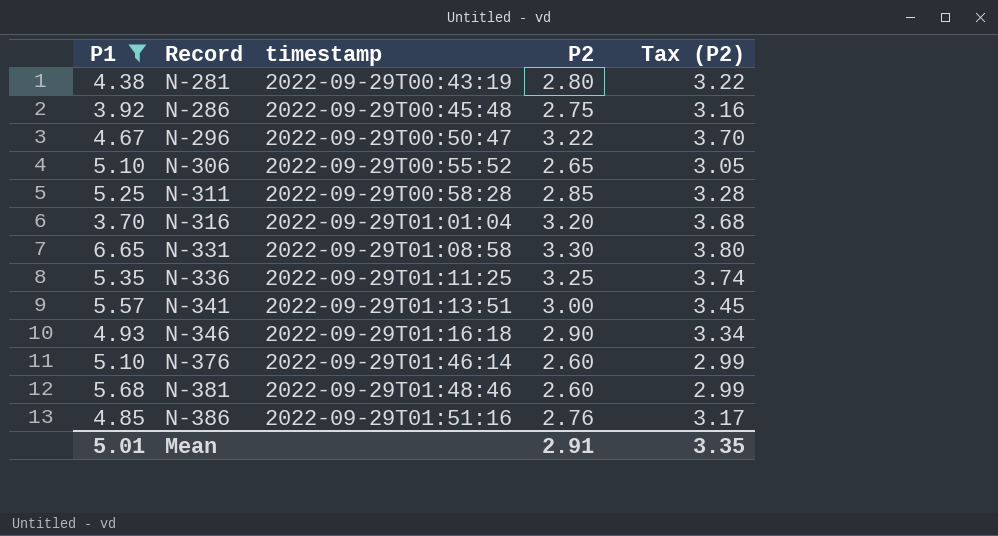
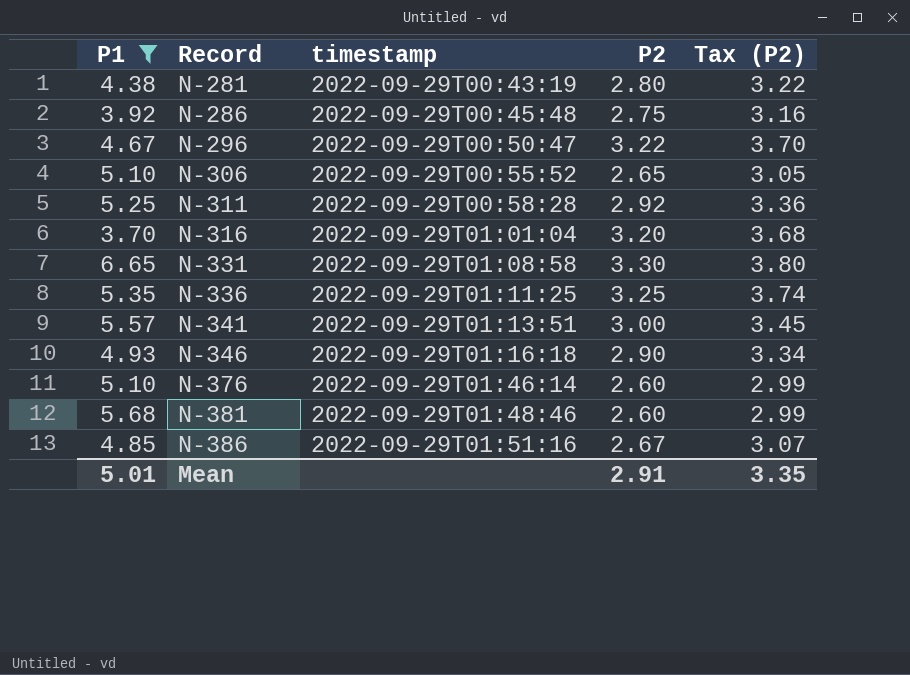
N-311 | P2: 2.85 -> 2.92
N-311 | Tax (P2): 3.28 -> 3.36
N-386 | P2: 2.76 -> 2.67
N-386 | Tax (P2): 3.17 -> 3.07

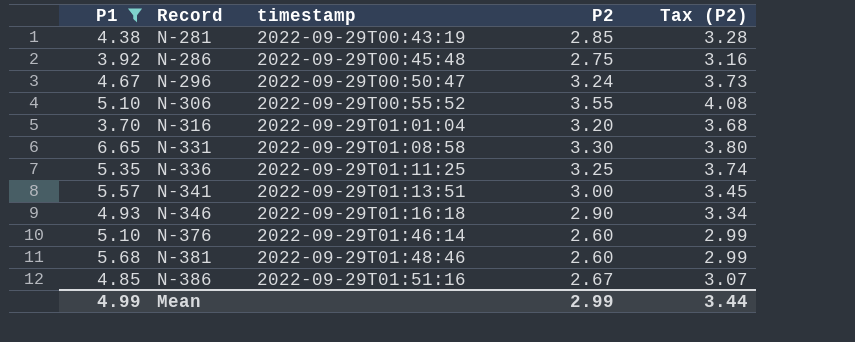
row N-311: 5.25 | 2022-09-29T00:58:28 | 2.92 | 3.36 -> none
N-281 | P2: 2.80 -> 2.85
N-281 | Tax (P2): 3.22 -> 3.28
N-296 | P2: 3.22 -> 3.24
N-296 | Tax (P2): 3.70 -> 3.73
N-306 | P2: 2.65 -> 3.55
N-306 | Tax (P2): 3.05 -> 4.08
Mean | P1: 5.01 -> 4.99
Mean | P2: 2.91 -> 2.99
Mean | Tax (P2): 3.35 -> 3.44

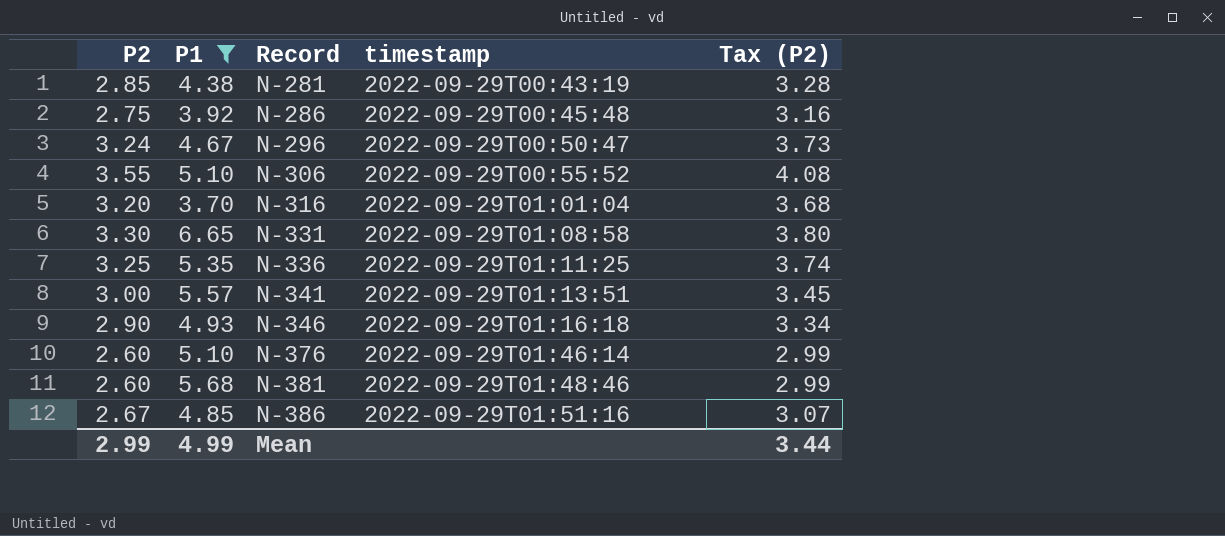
column P2 | position: 4 -> 1

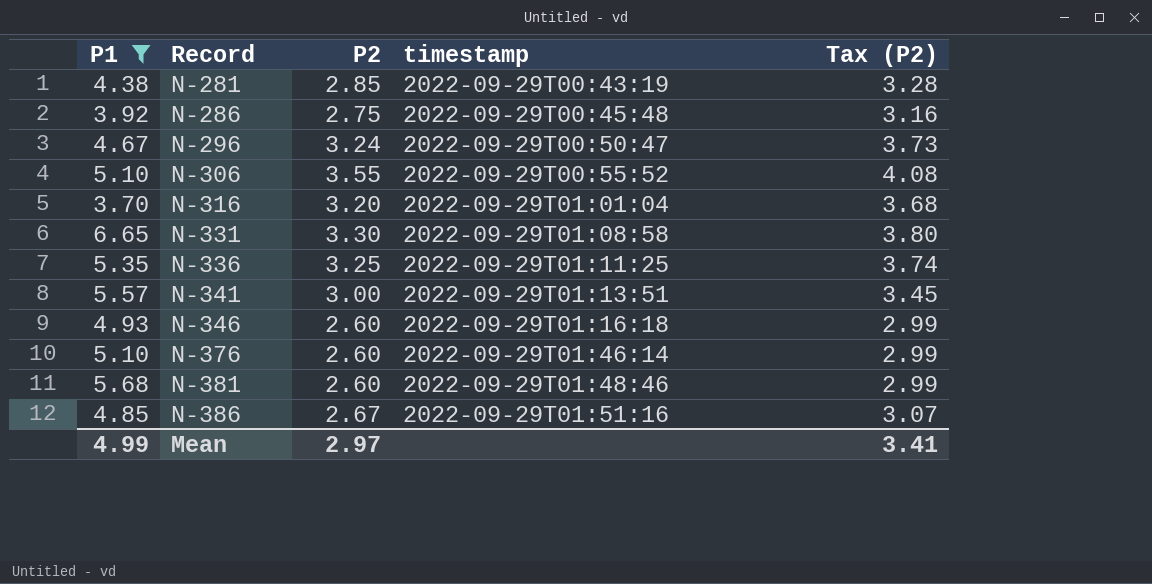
column P2 | position: 1 -> 3
N-346 | P2: 2.90 -> 2.60
N-346 | Tax (P2): 3.34 -> 2.99
Mean | P2: 2.99 -> 2.97
Mean | Tax (P2): 3.44 -> 3.41

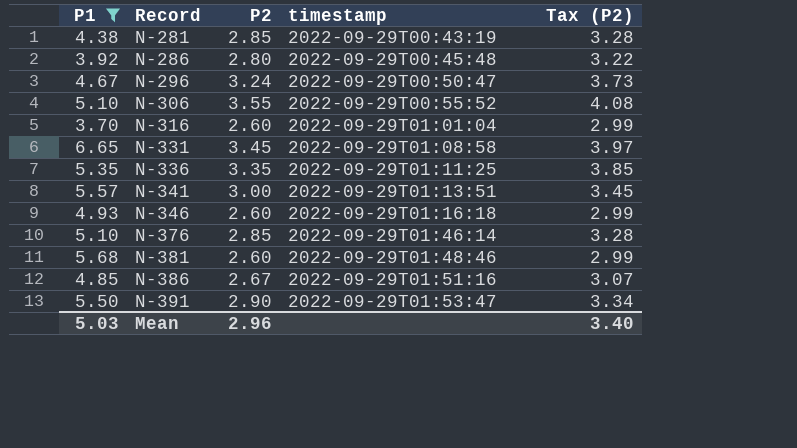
N-286 | P2: 2.75 -> 2.80
N-286 | Tax (P2): 3.16 -> 3.22
N-316 | P2: 3.20 -> 2.60
N-316 | Tax (P2): 3.68 -> 2.99
N-331 | P2: 3.30 -> 3.45
N-331 | Tax (P2): 3.80 -> 3.97
N-336 | P2: 3.25 -> 3.35
N-336 | Tax (P2): 3.74 -> 3.85
N-376 | P2: 2.60 -> 2.85
N-376 | Tax (P2): 2.99 -> 3.28
row N-391: none -> 5.50 | 2.90 | 2022-09-29T01:53:47 | 3.34
Mean | P1: 4.99 -> 5.03
Mean | P2: 2.97 -> 2.96
Mean | Tax (P2): 3.41 -> 3.40

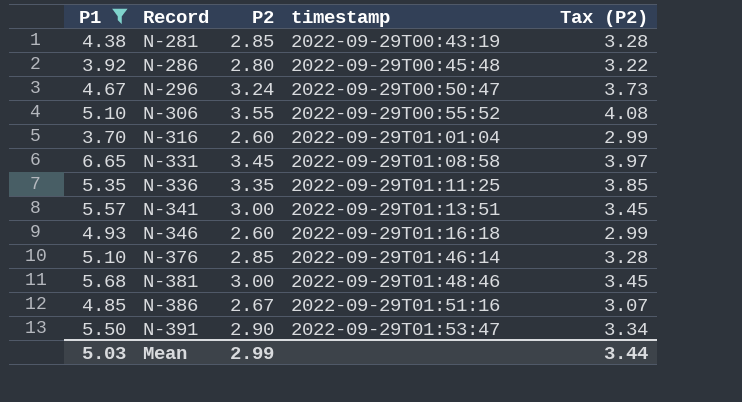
N-381 | P2: 2.60 -> 3.00
N-381 | Tax (P2): 2.99 -> 3.45
Mean | P2: 2.96 -> 2.99
Mean | Tax (P2): 3.40 -> 3.44

